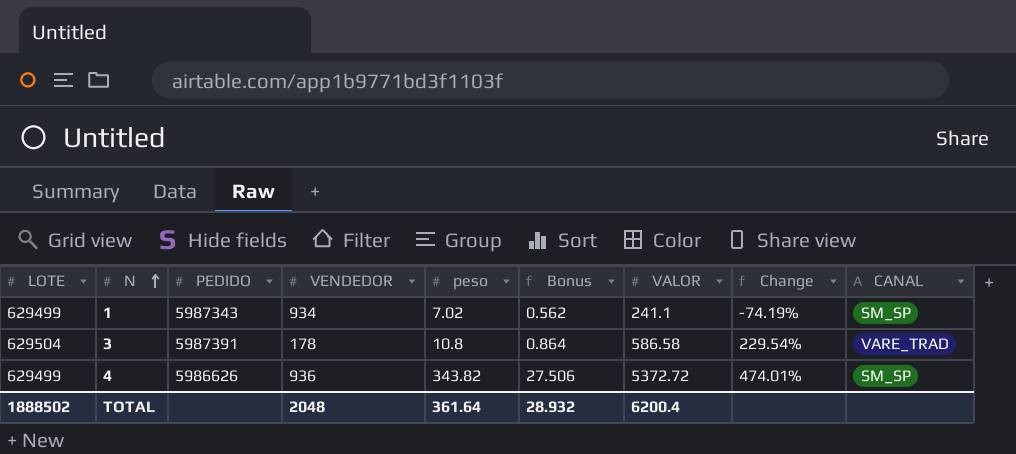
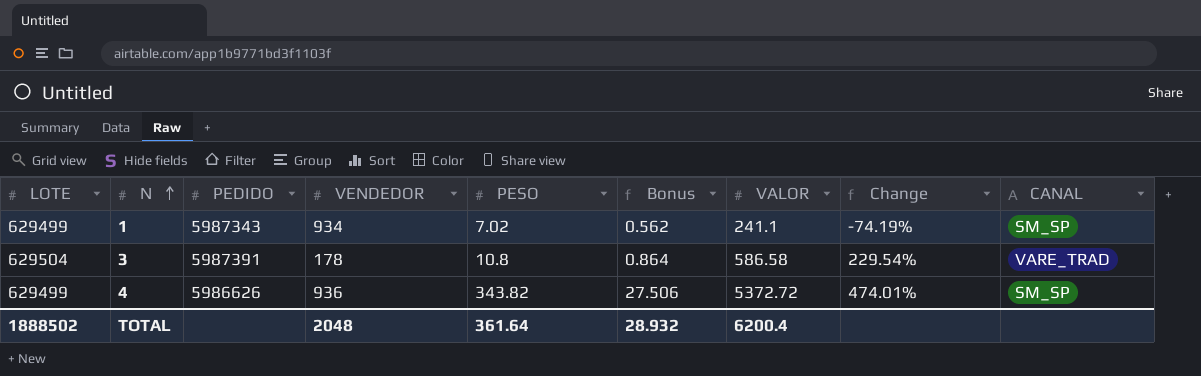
column name: peso -> PESO

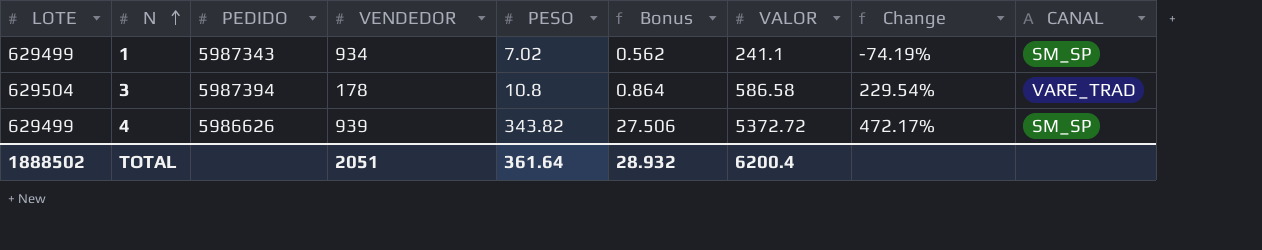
3 | PEDIDO: 5987391 -> 5987394
4 | VENDEDOR: 936 -> 939
4 | Change: 474.01% -> 472.17%
TOTAL | VENDEDOR: 2048 -> 2051

